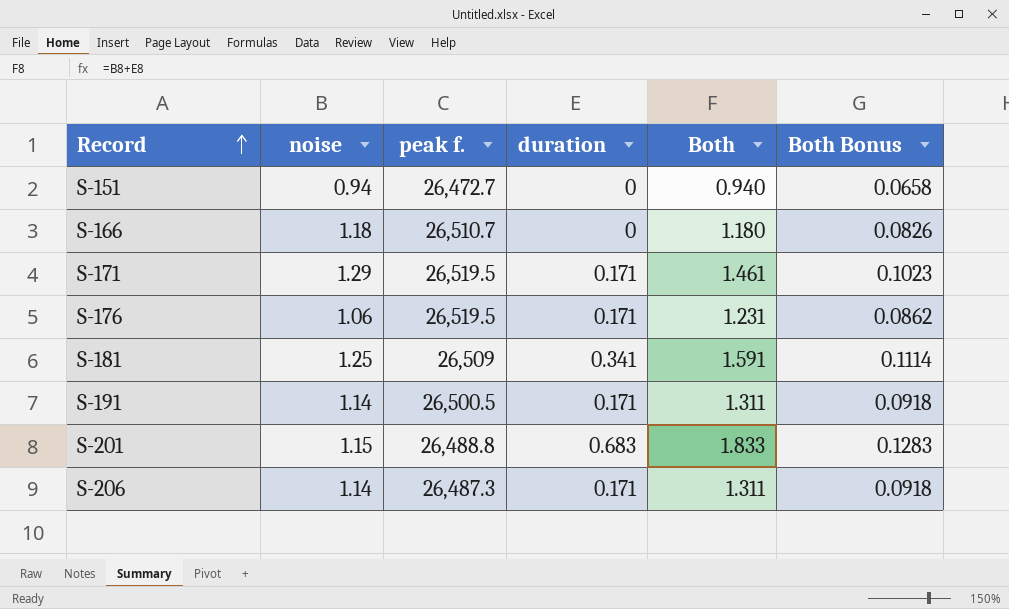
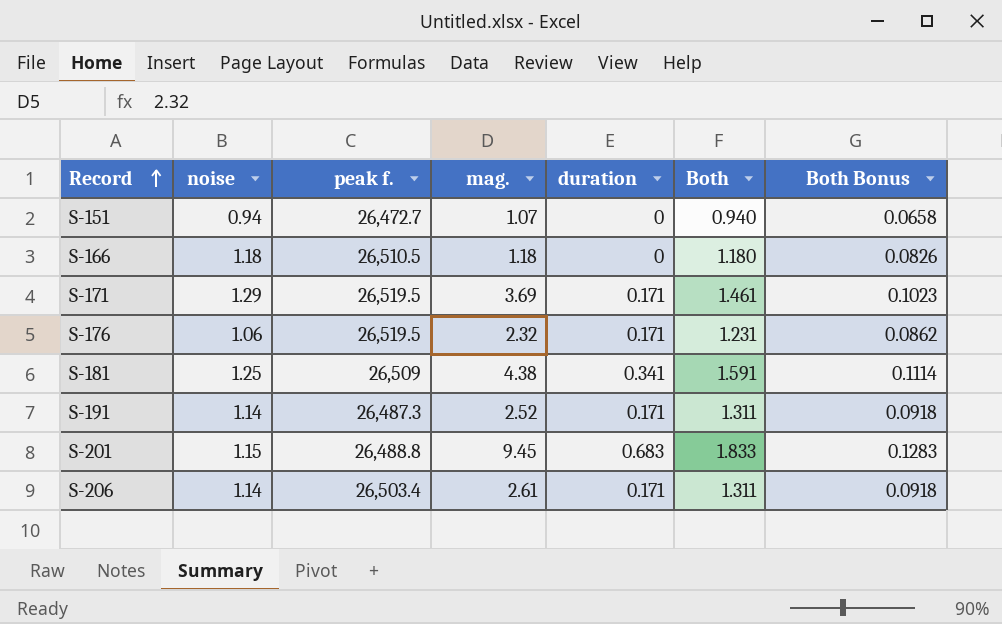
column mag. | position: none -> 4
S-166 | peak f.: 26,510.7 -> 26,510.5
S-191 | peak f.: 26,500.5 -> 26,487.3
S-206 | peak f.: 26,487.3 -> 26,503.4

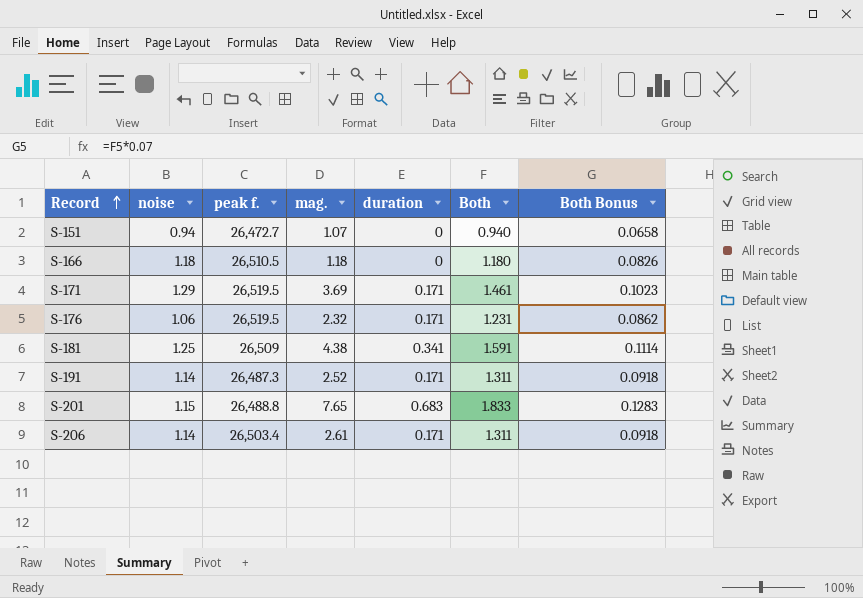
S-201 | mag.: 9.45 -> 7.65

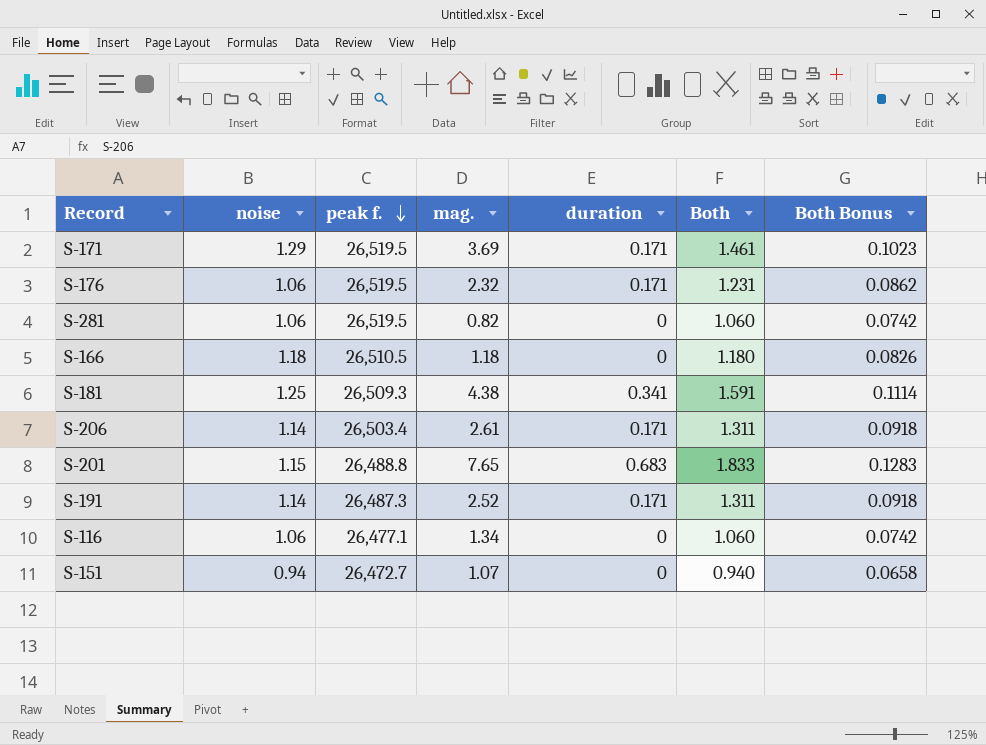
row order: Record ascending -> peak f. descending
row S-281: none -> 1.06 | 26,519.5 | 0.82 | 0 | 1.060 | 0.0742
S-181 | peak f.: 26,509 -> 26,509.3
row S-116: none -> 1.06 | 26,477.1 | 1.34 | 0 | 1.060 | 0.0742

